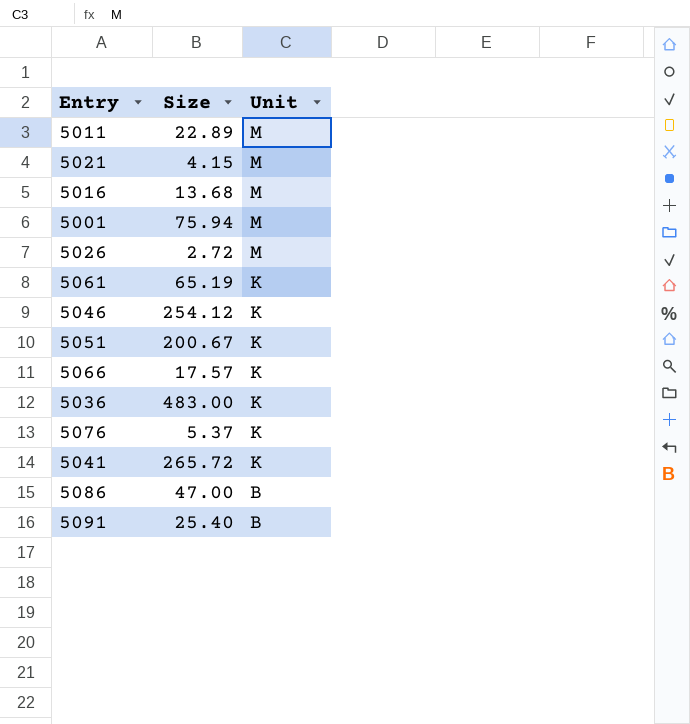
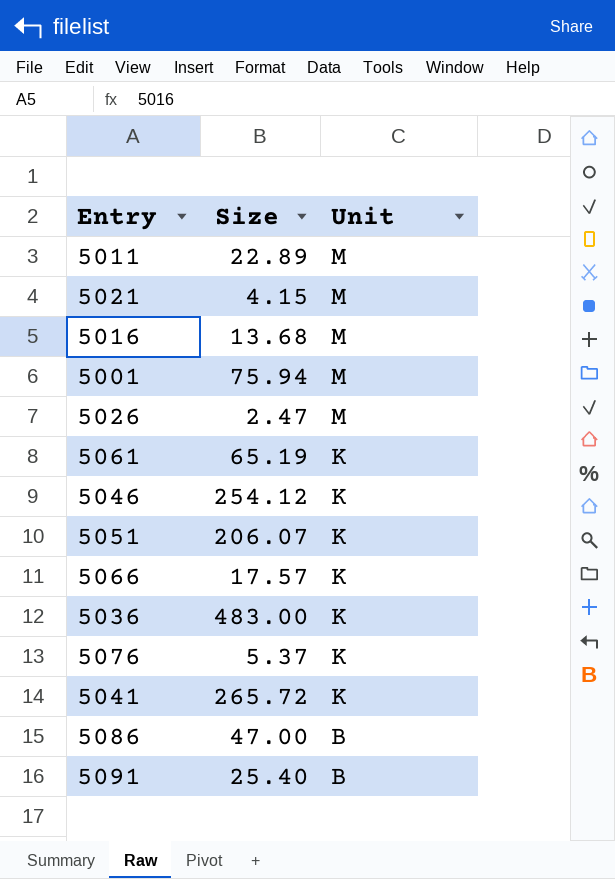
5026 | Size: 2.72 -> 2.47
5051 | Size: 200.67 -> 206.07

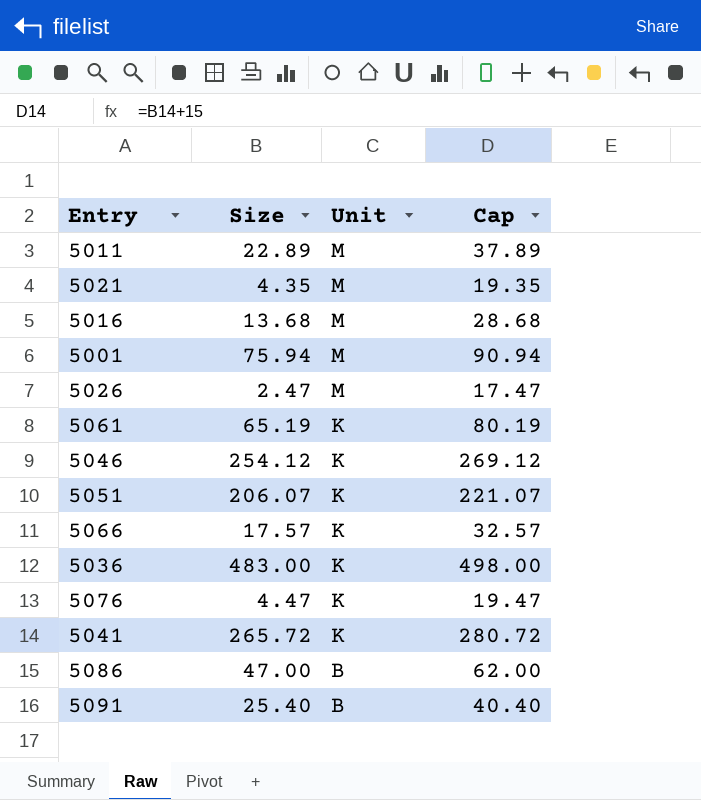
column Cap | formula: none -> [Size] + 15
5021 | Size: 4.15 -> 4.35
5076 | Size: 5.37 -> 4.47

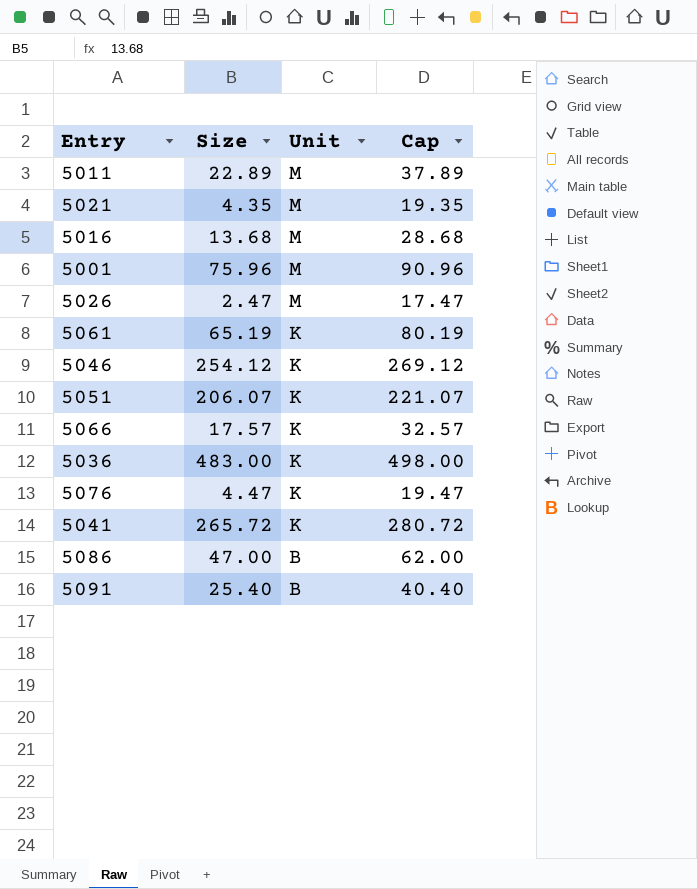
5001 | Size: 75.94 -> 75.96
5001 | Cap: 90.94 -> 90.96

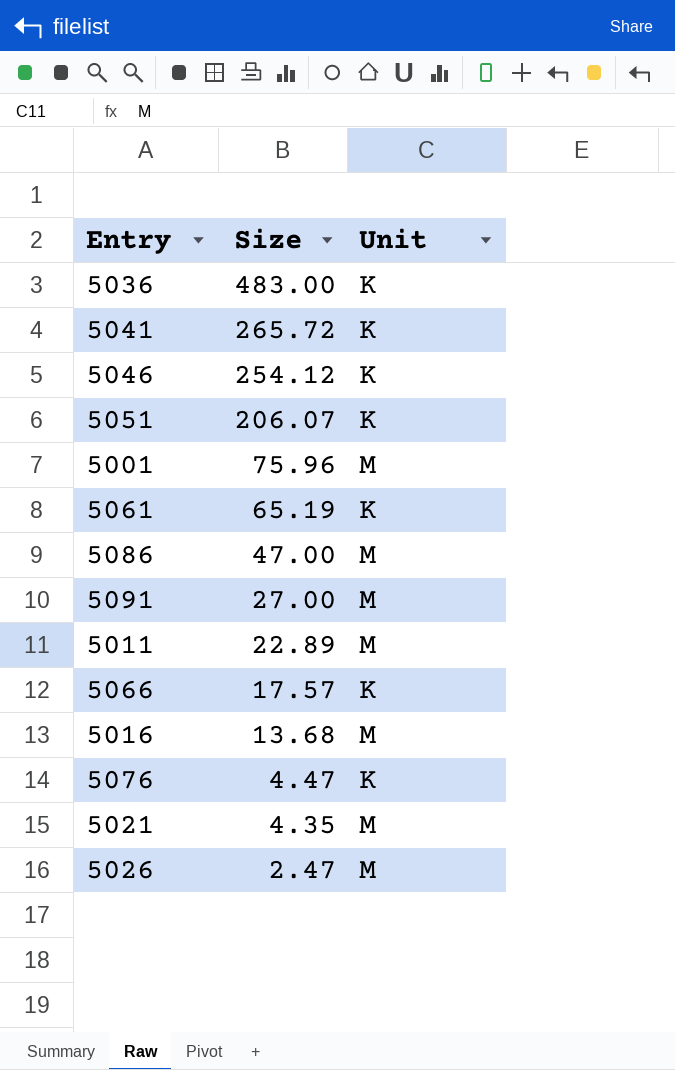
row order: Unit descending -> Size descending
column Cap | formula: [Size] + 15 -> none
5086 | Unit: B -> M
5091 | Size: 25.40 -> 27.00
5091 | Unit: B -> M

